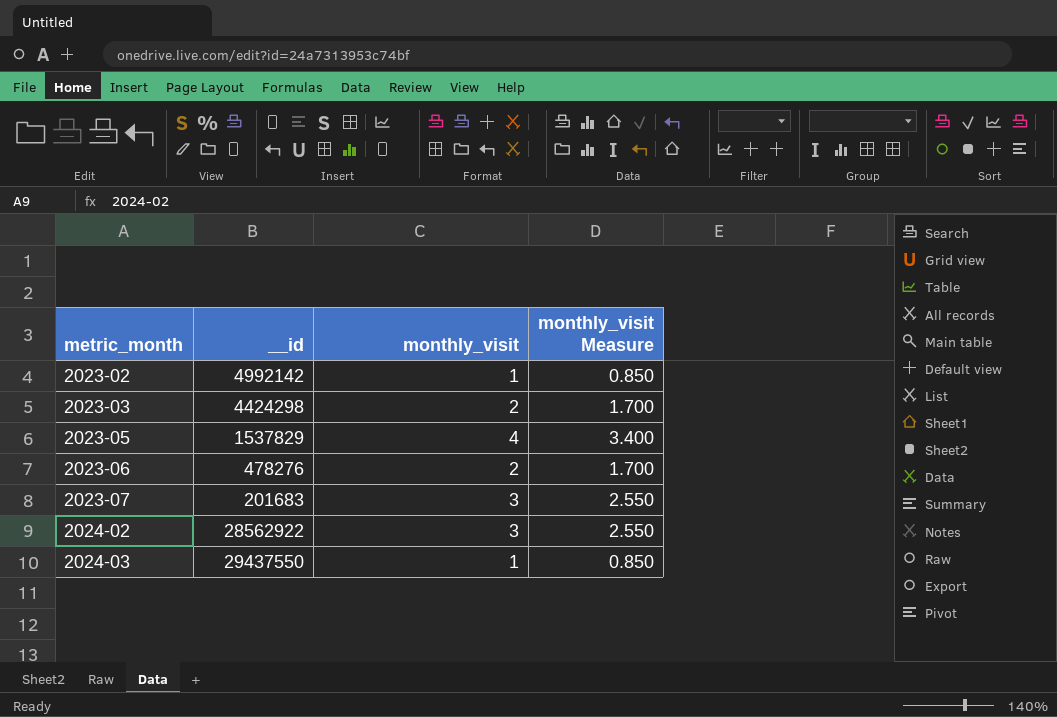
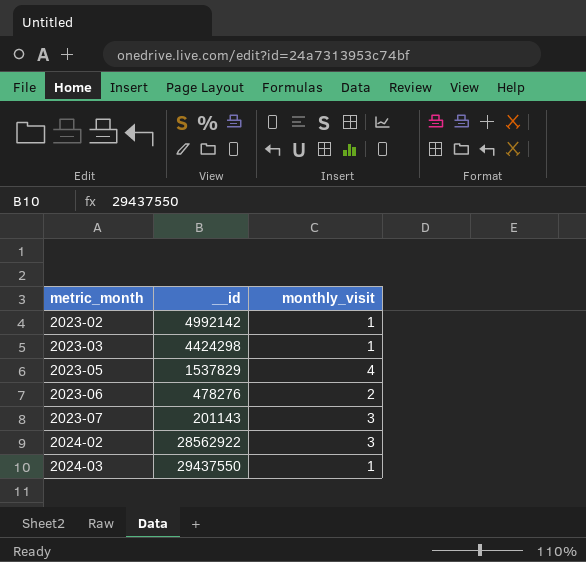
column monthly_visit Measure | formula: [monthly_visit] * 0.85 -> none
2023-03 | monthly_visit: 2 -> 1
2023-07 | __id: 201683 -> 201143

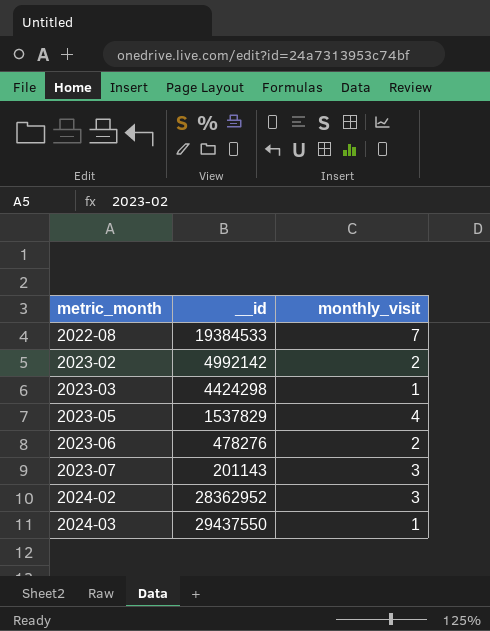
row 2022-08: none -> 19384533 | 7
2023-02 | monthly_visit: 1 -> 2
2024-02 | __id: 28562922 -> 28362952

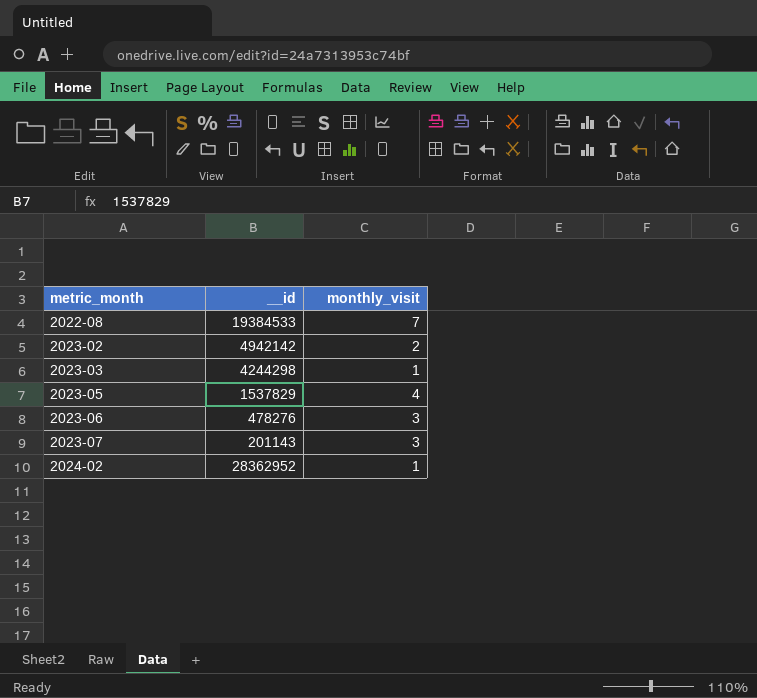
row 2024-03: 29437550 | 1 -> none
2023-02 | __id: 4992142 -> 4942142
2023-03 | __id: 4424298 -> 4244298
2023-06 | monthly_visit: 2 -> 3
2024-02 | monthly_visit: 3 -> 1

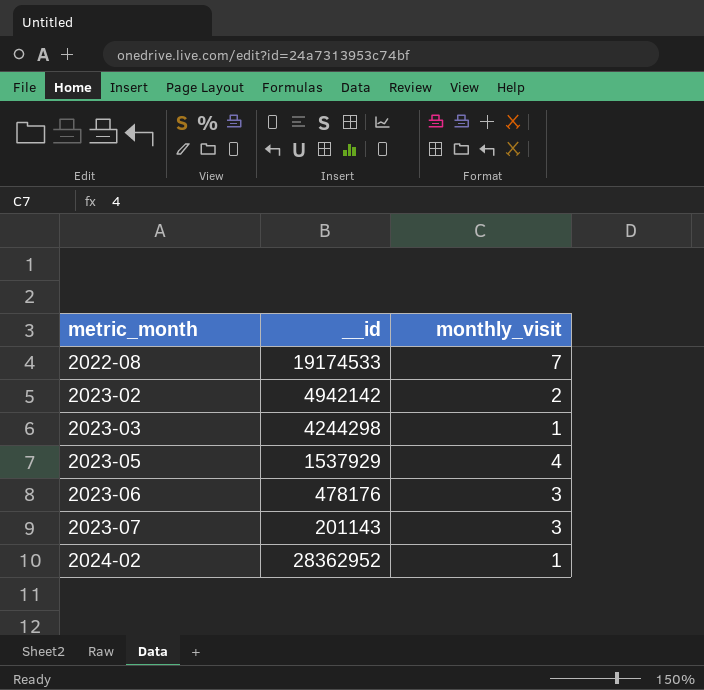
2022-08 | __id: 19384533 -> 19174533
2023-05 | __id: 1537829 -> 1537929
2023-06 | __id: 478276 -> 478176

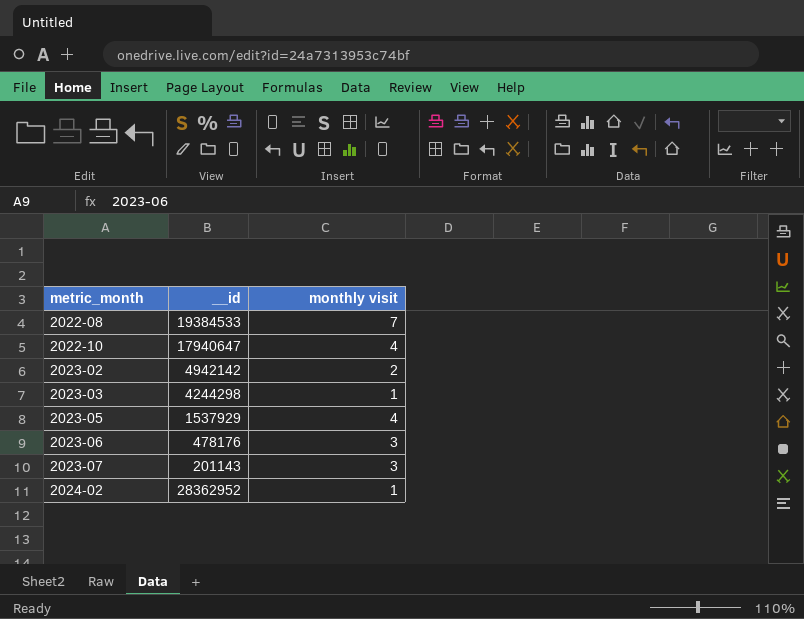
column name: monthly_visit -> monthly visit
2022-08 | __id: 19174533 -> 19384533
row 2022-10: none -> 17940647 | 4

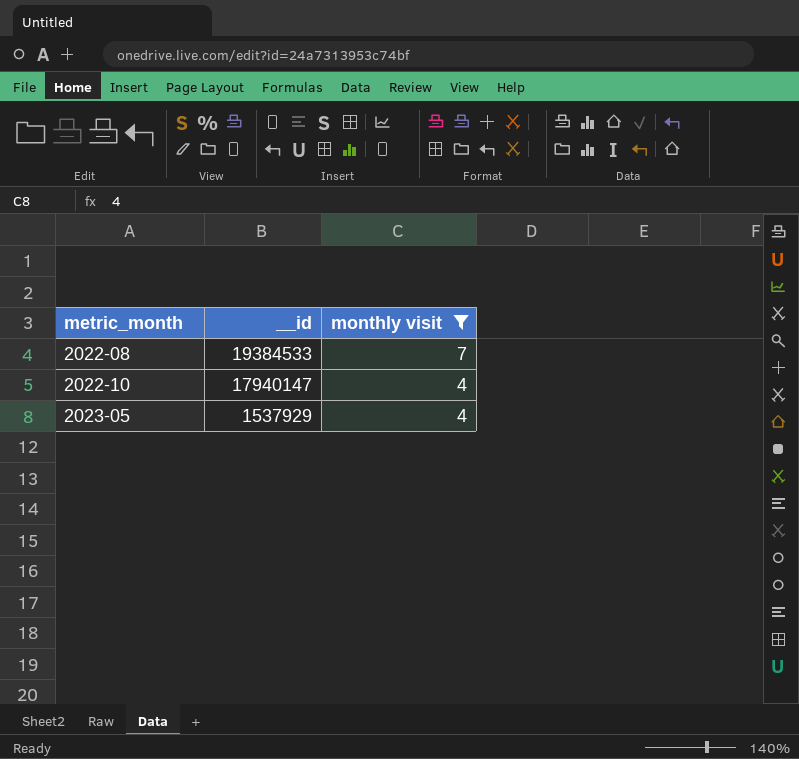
filter: none -> monthly visit >= 4
2022-10 | __id: 17940647 -> 17940147

